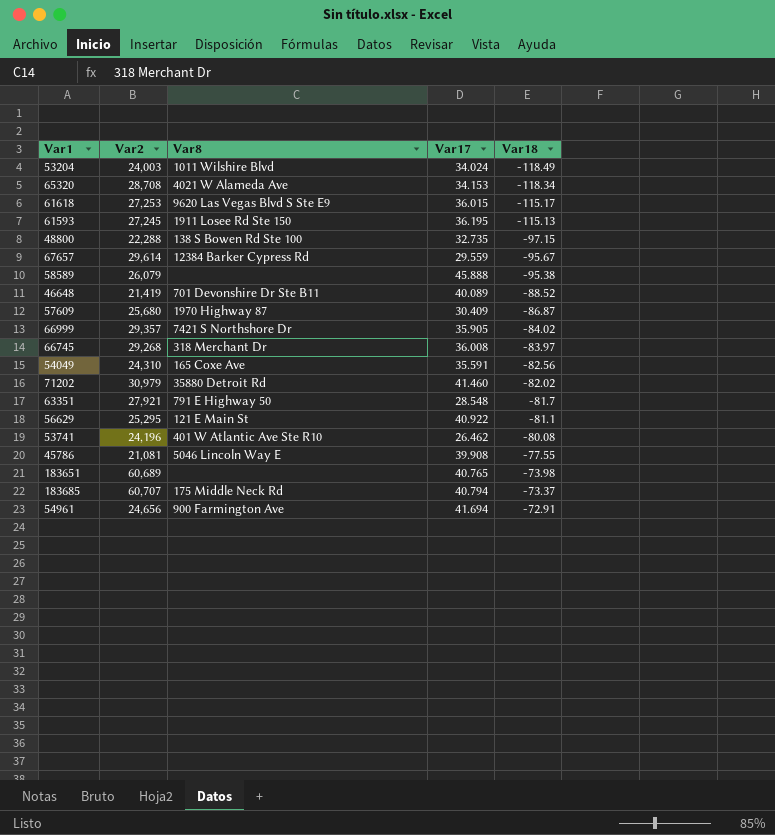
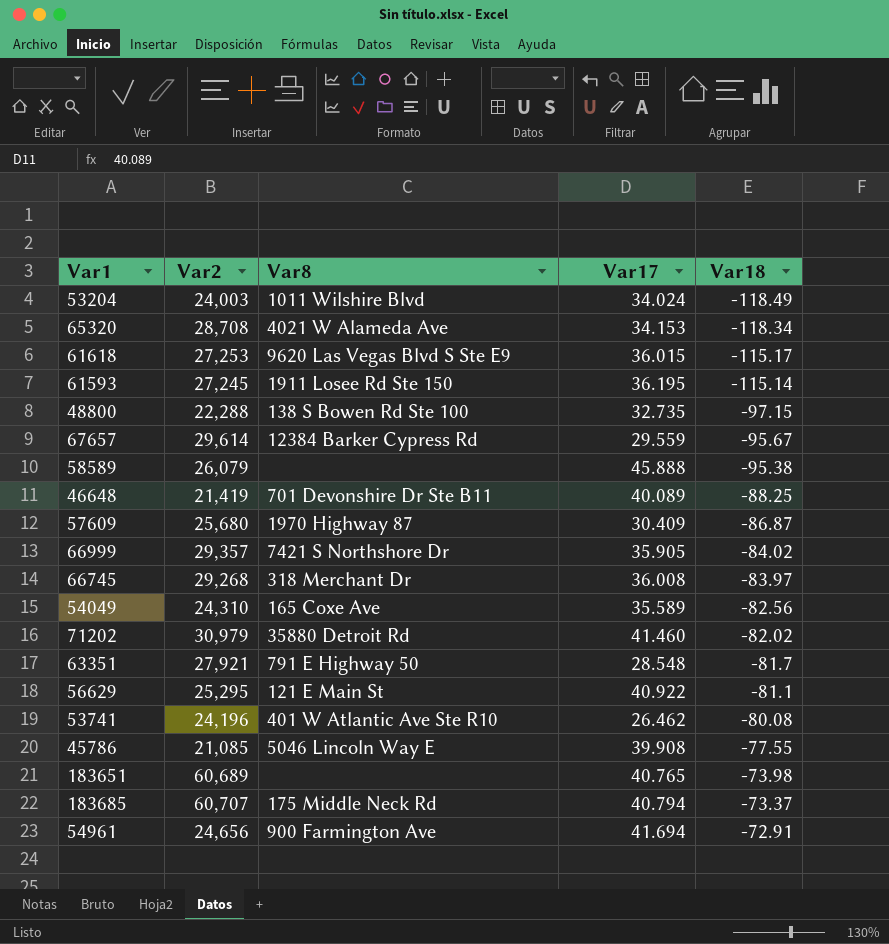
61593 | Var18: -115.13 -> -115.14
46648 | Var18: -88.52 -> -88.25
54049 | Var17: 35.591 -> 35.589
45786 | Var2: 21,081 -> 21,085

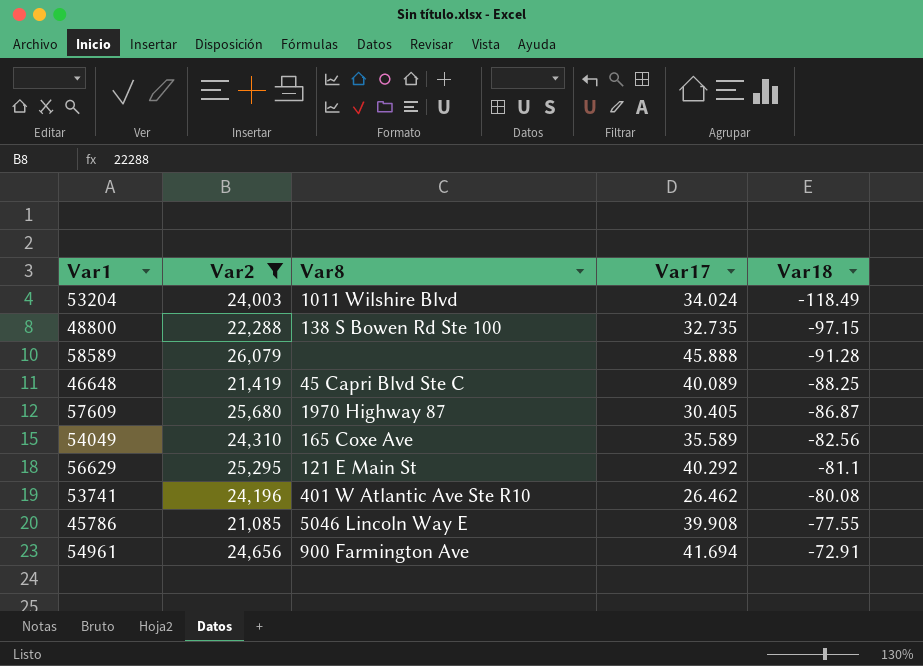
filter: none -> Var2 <= 26,079
58589 | Var18: -95.38 -> -91.28
46648 | Var8: 701 Devonshire Dr Ste B11 -> 45 Capri Blvd Ste C
57609 | Var17: 30.409 -> 30.405
56629 | Var17: 40.922 -> 40.292

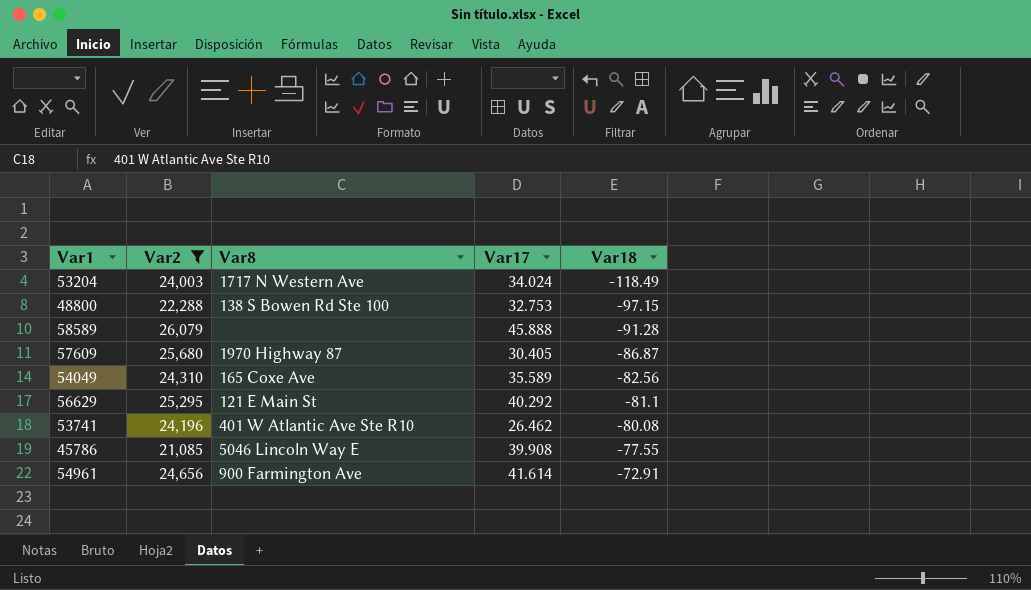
row 46648: 21,419 | 45 Capri Blvd Ste C | 40.089 | -88.25 -> none
53204 | Var8: 1011 Wilshire Blvd -> 1717 N Western Ave
48800 | Var17: 32.735 -> 32.753
54961 | Var17: 41.694 -> 41.614

